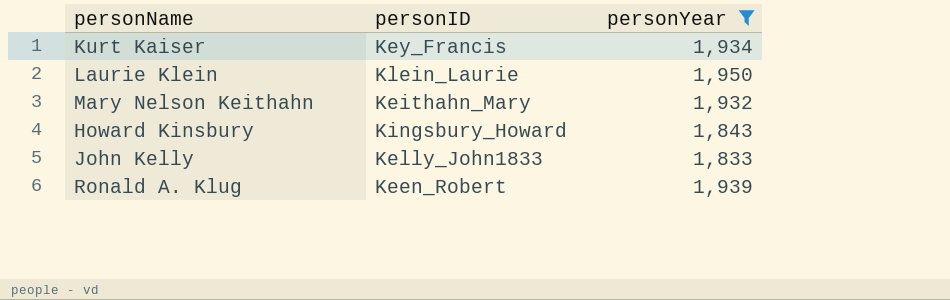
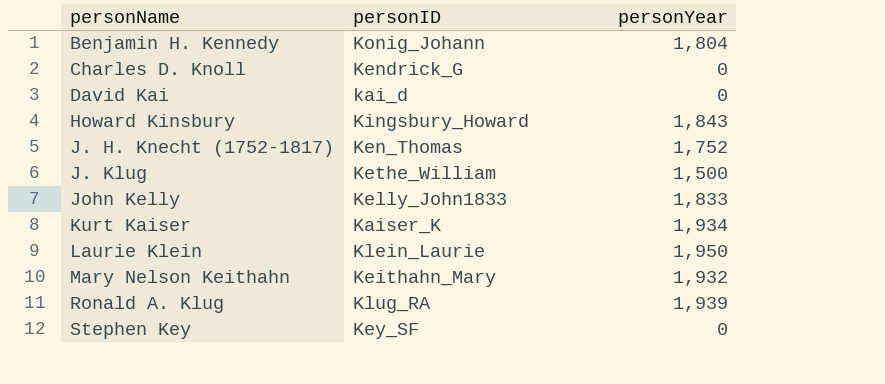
filter: personYear >= 1,833 -> none
row order: none -> personName ascending
Kurt Kaiser | personID: Key_Francis -> Kaiser_K
Ronald A. Klug | personID: Keen_Robert -> Klug_RA

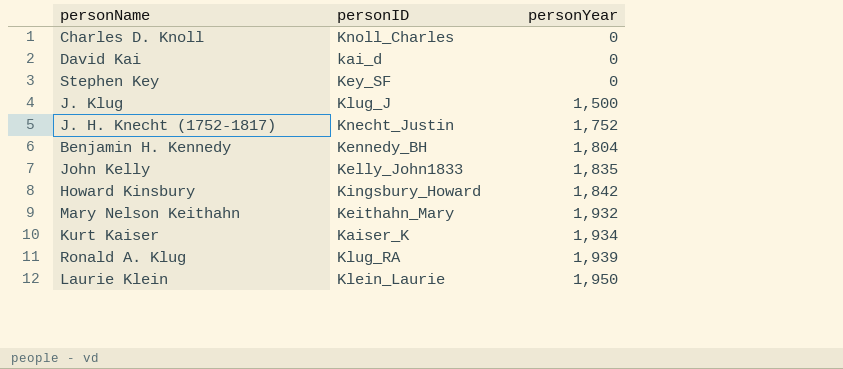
row order: personName ascending -> personYear ascending
Charles D. Knoll | personID: Kendrick_G -> Knoll_Charles
J. Klug | personID: Kethe_William -> Klug_J
J. H. Knecht (1752-1817) | personID: Ken_Thomas -> Knecht_Justin
Benjamin H. Kennedy | personID: Konig_Johann -> Kennedy_BH
John Kelly | personYear: 1,833 -> 1,835
Howard Kinsbury | personYear: 1,843 -> 1,842

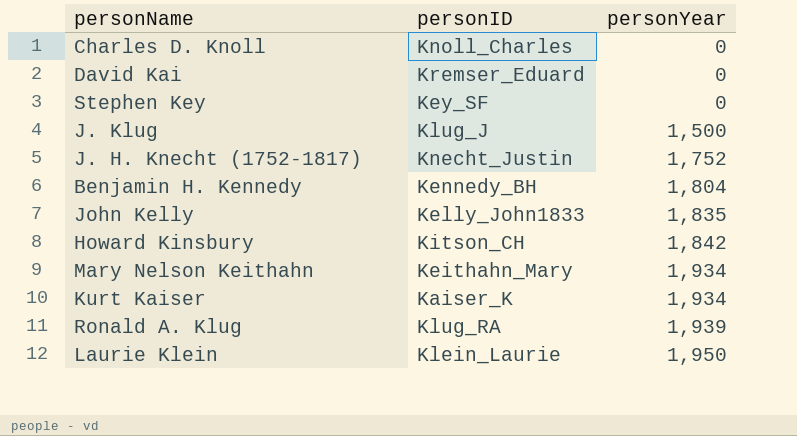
David Kai | personID: kai_d -> Kremser_Eduard
Howard Kinsbury | personID: Kingsbury_Howard -> Kitson_CH
Mary Nelson Keithahn | personYear: 1,932 -> 1,934

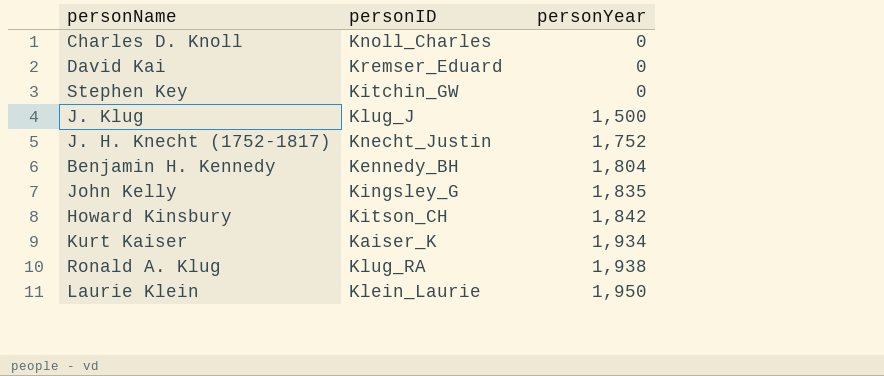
row Mary Nelson Keithahn: Keithahn_Mary | 1,934 -> none
Stephen Key | personID: Key_SF -> Kitchin_GW
John Kelly | personID: Kelly_John1833 -> Kingsley_G
Ronald A. Klug | personYear: 1,939 -> 1,938

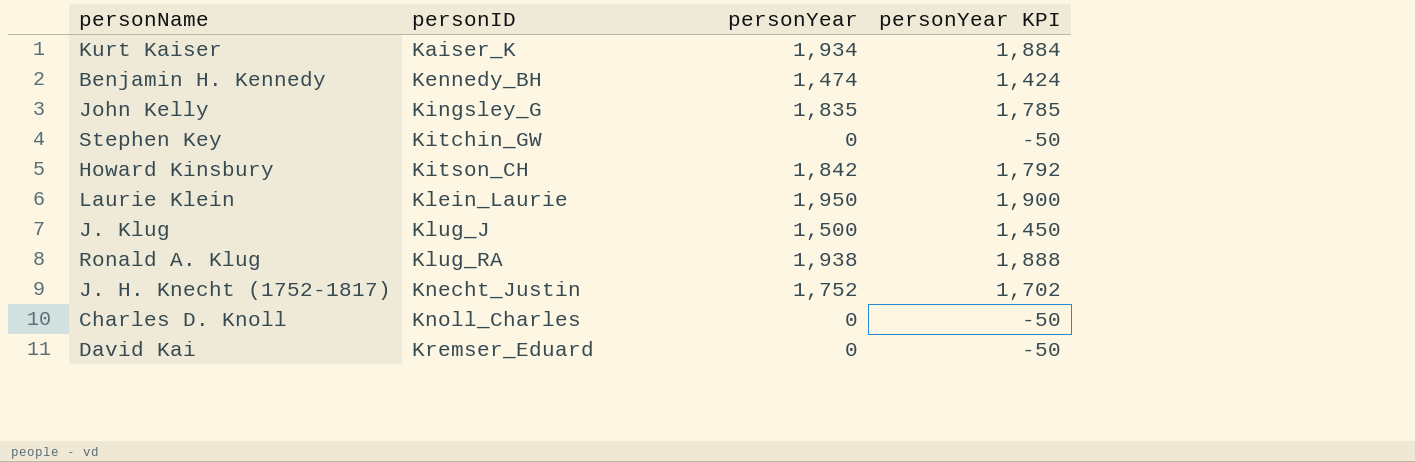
row order: personYear ascending -> personID ascending
column personYear KPI | formula: none -> [personYear] - 50
Benjamin H. Kennedy | personYear: 1,804 -> 1,474

